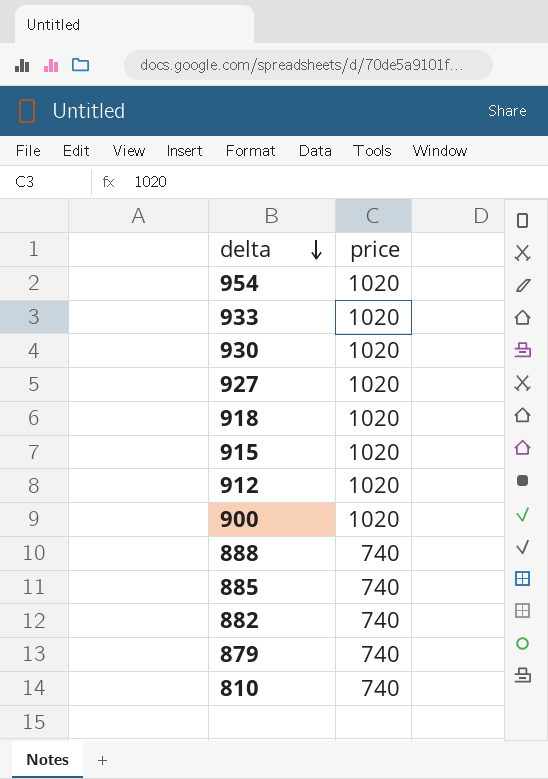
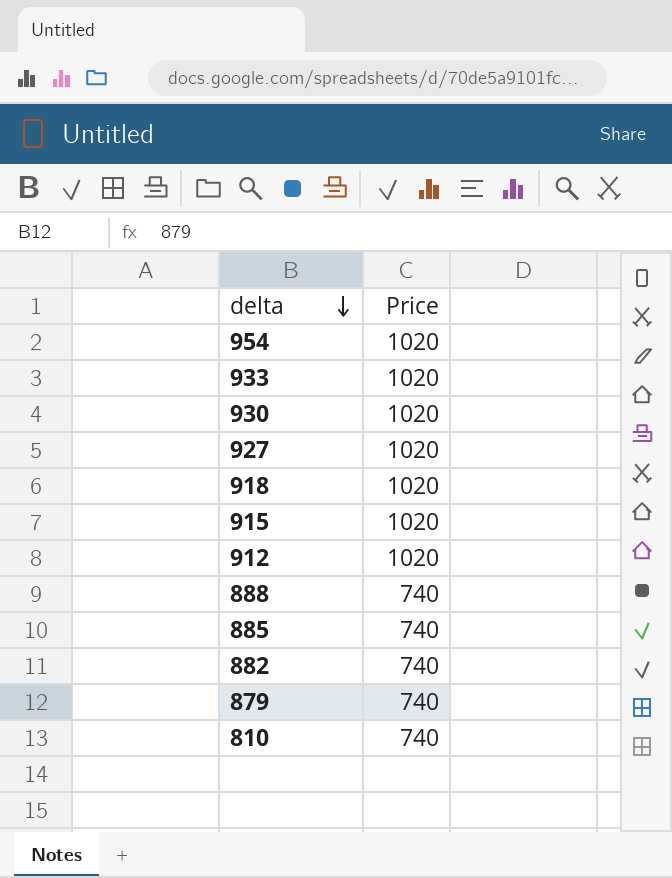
column name: price -> Price
row 900: 1020 -> none

